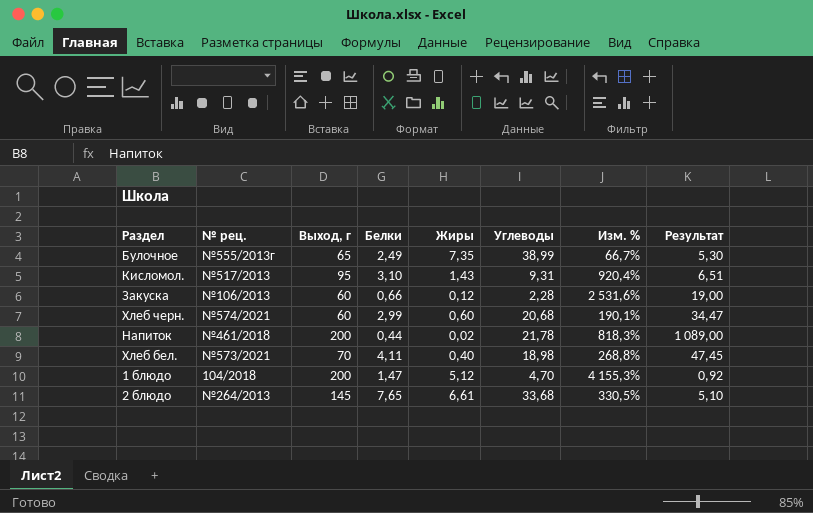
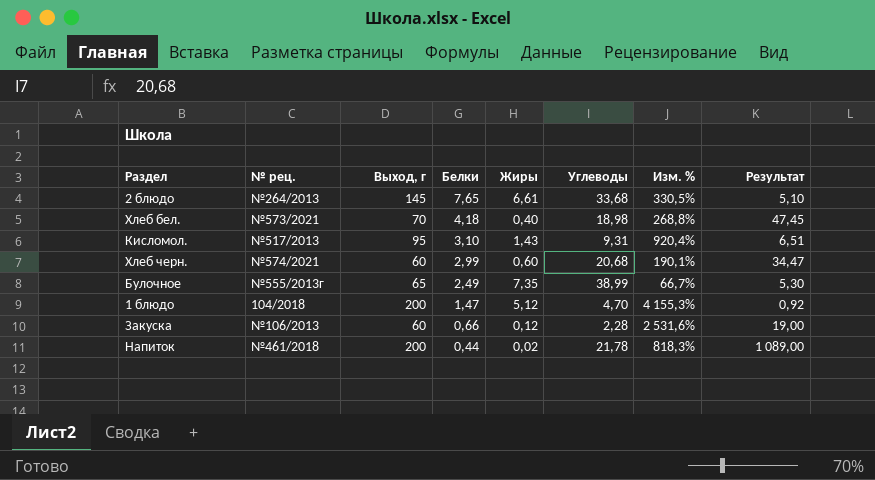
row order: none -> Белки descending
Хлеб бел. | Белки: 4,11 -> 4,18

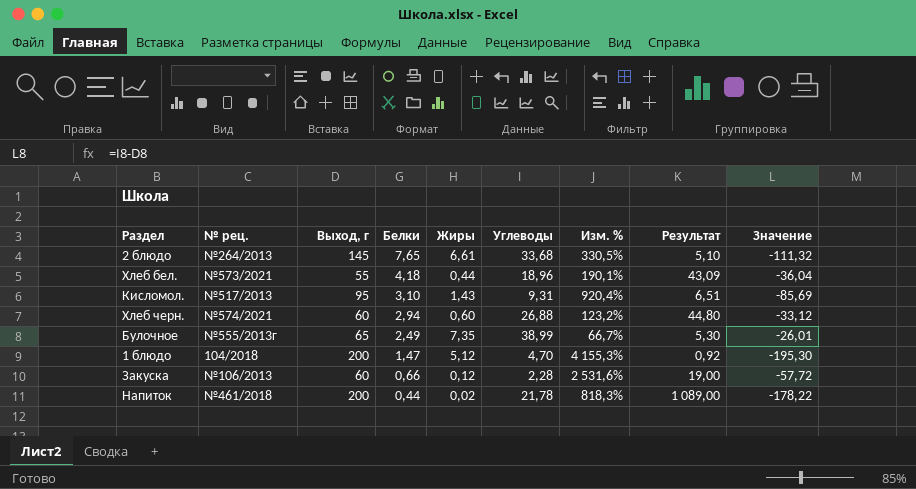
column Значение | formula: none -> [Углеводы] - [Выход, г]
Хлеб бел. | Выход, г: 70 -> 55
Хлеб бел. | Жиры: 0,40 -> 0,44
Хлеб бел. | Углеводы: 18,98 -> 18,96
Хлеб бел. | Изм. %: 268,8% -> 190,1%
Хлеб бел. | Результат: 47,45 -> 43,09
Хлеб черн. | Белки: 2,99 -> 2,94
Хлеб черн. | Углеводы: 20,68 -> 26,88
Хлеб черн. | Изм. %: 190,1% -> 123,2%
Хлеб черн. | Результат: 34,47 -> 44,80

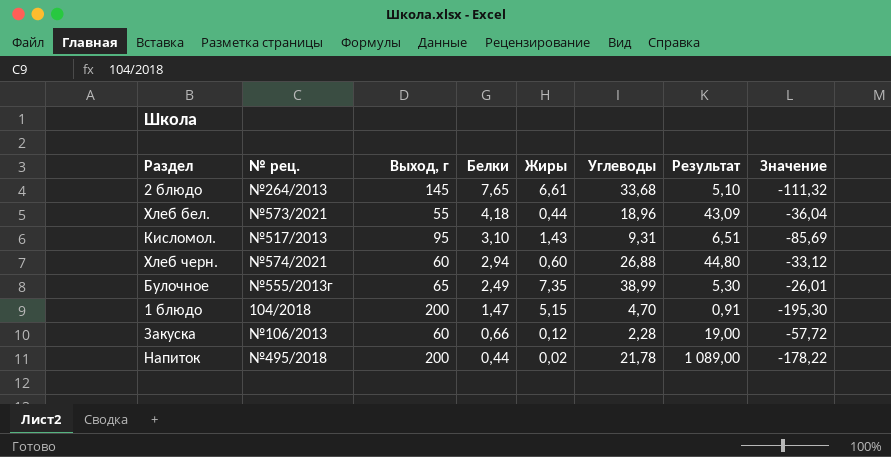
column Изм. % | formula: ([Выход, г] - [Углеводы]) / [Углеводы] -> none
1 блюдо | Жиры: 5,12 -> 5,15
1 блюдо | Результат: 0,92 -> 0,91
Напиток | № рец.: №461/2018 -> №495/2018

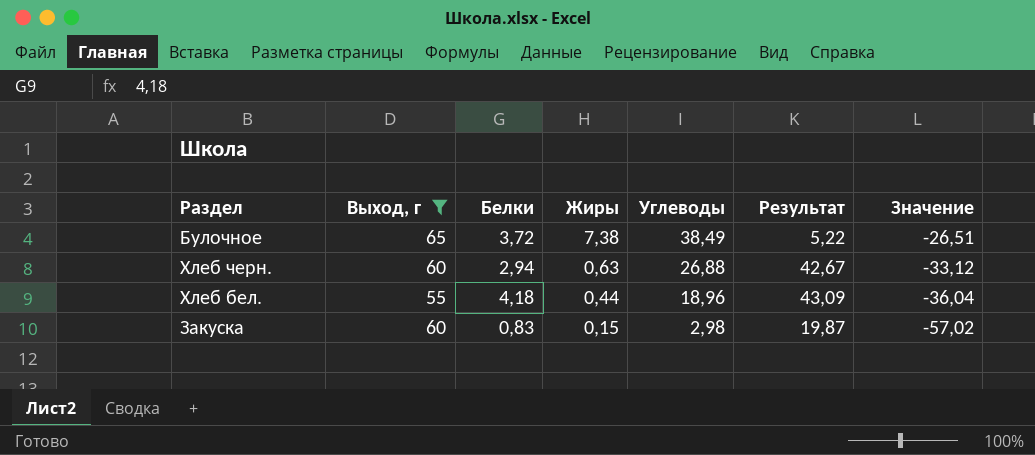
filter: none -> Выход, г <= 65
row order: Белки descending -> Жиры descending
column № рец. | position: 2 -> none
Булочное | Белки: 2,49 -> 3,72
Булочное | Жиры: 7,35 -> 7,38
Булочное | Углеводы: 38,99 -> 38,49
Булочное | Результат: 5,30 -> 5,22
Булочное | Значение: -26,01 -> -26,51
Хлеб черн. | Жиры: 0,60 -> 0,63
Хлеб черн. | Результат: 44,80 -> 42,67
Закуска | Белки: 0,66 -> 0,83
Закуска | Жиры: 0,12 -> 0,15
Закуска | Углеводы: 2,28 -> 2,98
Закуска | Результат: 19,00 -> 19,87
Закуска | Значение: -57,72 -> -57,02

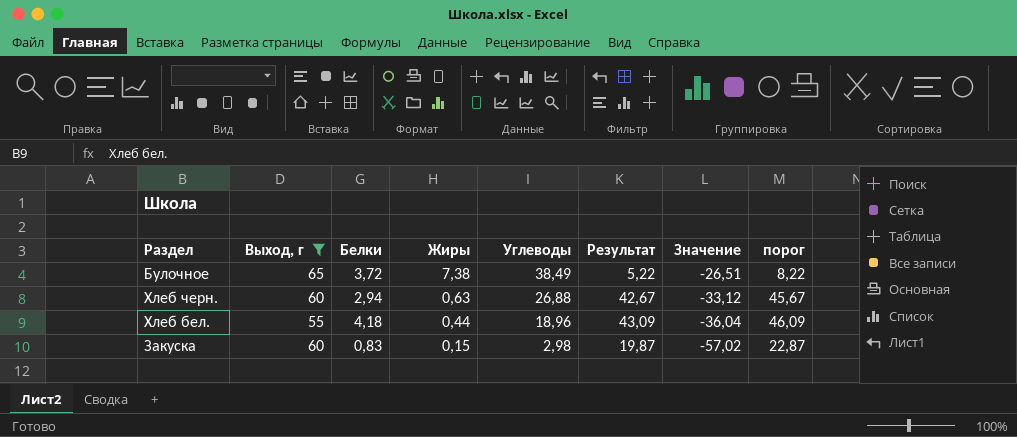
column порог | formula: none -> [Результат] + 3

